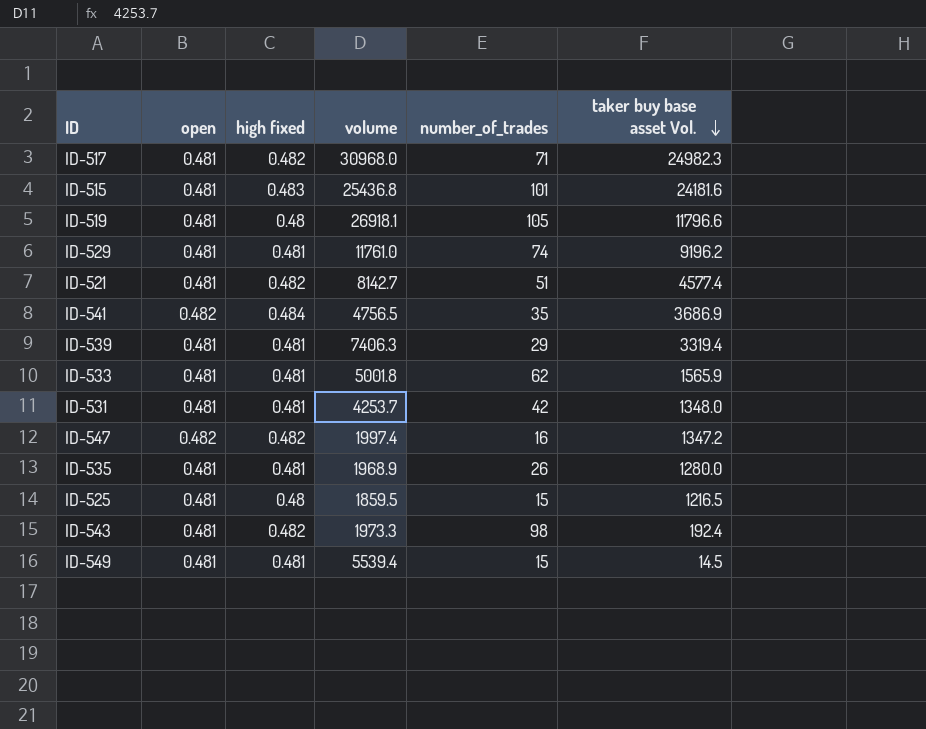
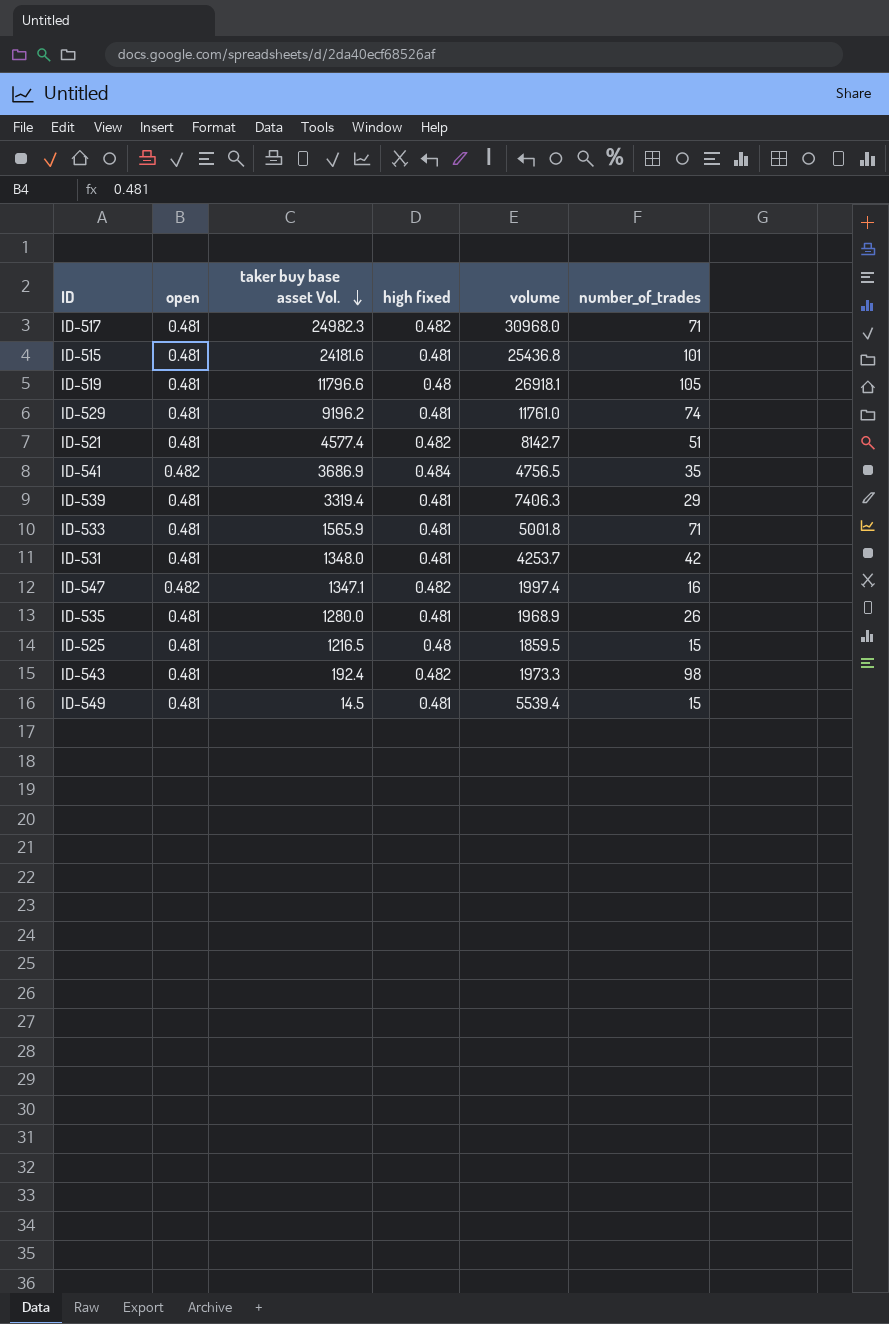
column taker buy base asset Vol. | position: 6 -> 3
ID-515 | high fixed: 0.483 -> 0.481
ID-533 | number_of_trades: 62 -> 71
ID-547 | taker buy base asset Vol.: 1347.2 -> 1347.1

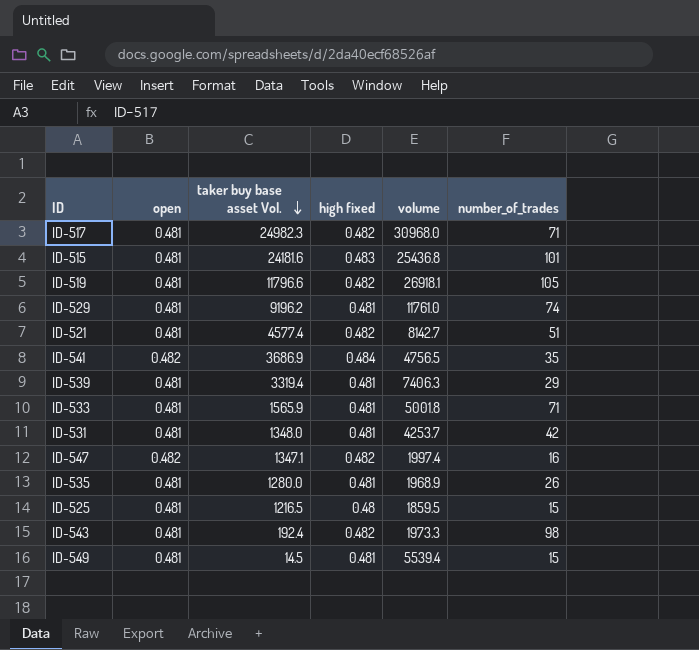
ID-515 | high fixed: 0.481 -> 0.483
ID-519 | high fixed: 0.48 -> 0.482

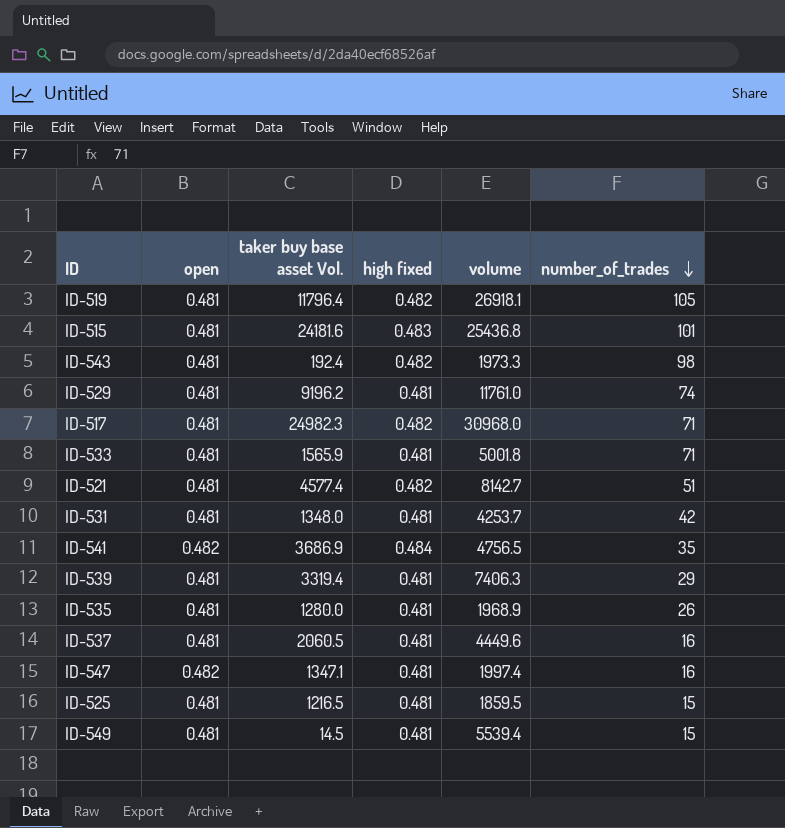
row order: taker buy base asset Vol. descending -> number_of_trades descending
ID-519 | taker buy base asset Vol.: 11796.6 -> 11796.4
row ID-537: none -> 0.481 | 2060.5 | 0.481 | 4449.6 | 16
ID-547 | high fixed: 0.482 -> 0.481
ID-525 | high fixed: 0.48 -> 0.481

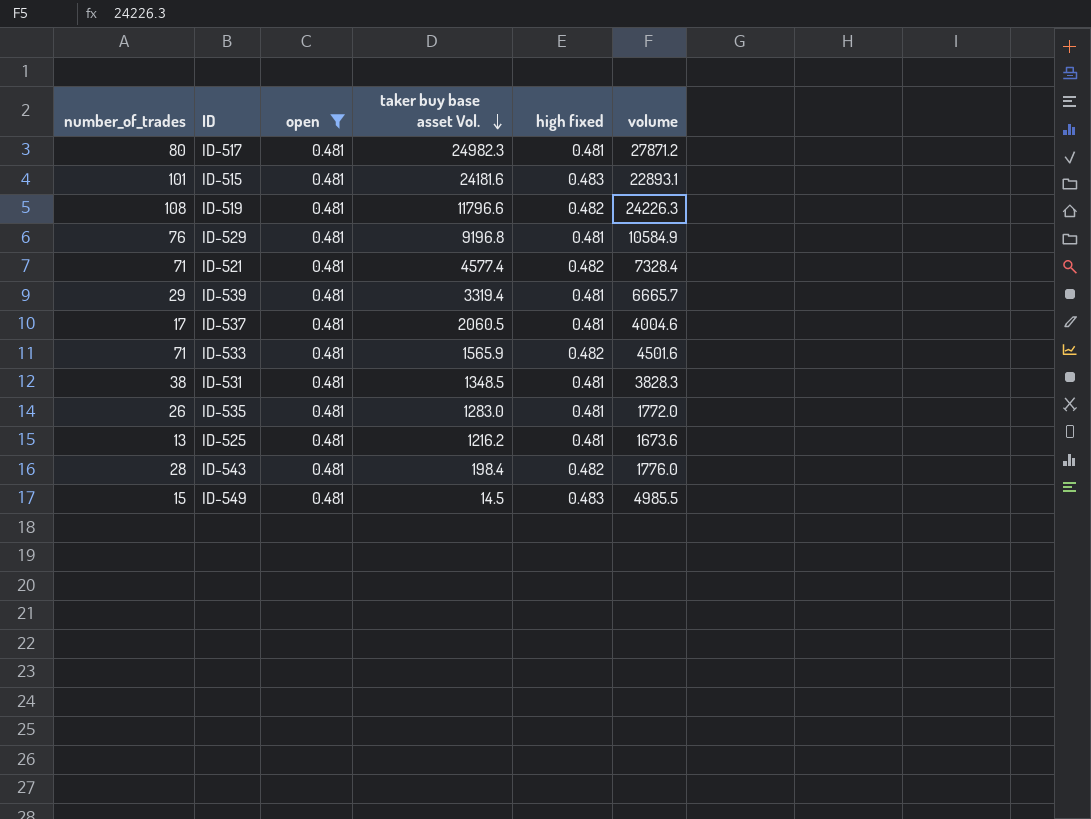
filter: none -> open = 0.481
row order: number_of_trades descending -> taker buy base asset Vol. descending
column number_of_trades | position: 6 -> 1
ID-517 | number_of_trades: 71 -> 80
ID-517 | high fixed: 0.482 -> 0.481
ID-517 | volume: 30968.0 -> 27871.2
ID-515 | volume: 25436.8 -> 22893.1
ID-519 | number_of_trades: 105 -> 108
ID-519 | taker buy base asset Vol.: 11796.4 -> 11796.6
ID-519 | volume: 26918.1 -> 24226.3
ID-529 | number_of_trades: 74 -> 76
ID-529 | taker buy base asset Vol.: 9196.2 -> 9196.8
ID-529 | volume: 11761.0 -> 10584.9
ID-521 | number_of_trades: 51 -> 71
ID-521 | volume: 8142.7 -> 7328.4
ID-539 | volume: 7406.3 -> 6665.7
ID-537 | number_of_trades: 16 -> 17
ID-537 | volume: 4449.6 -> 4004.6
ID-533 | high fixed: 0.481 -> 0.482
ID-533 | volume: 5001.8 -> 4501.6
ID-531 | number_of_trades: 42 -> 38
ID-531 | taker buy base asset Vol.: 1348.0 -> 1348.5
ID-531 | volume: 4253.7 -> 3828.3
ID-535 | taker buy base asset Vol.: 1280.0 -> 1283.0
ID-535 | volume: 1968.9 -> 1772.0
ID-525 | number_of_trades: 15 -> 13
ID-525 | taker buy base asset Vol.: 1216.5 -> 1216.2
ID-525 | volume: 1859.5 -> 1673.6
ID-543 | number_of_trades: 98 -> 28
ID-543 | taker buy base asset Vol.: 192.4 -> 198.4
ID-543 | volume: 1973.3 -> 1776.0
ID-549 | high fixed: 0.481 -> 0.483
ID-549 | volume: 5539.4 -> 4985.5

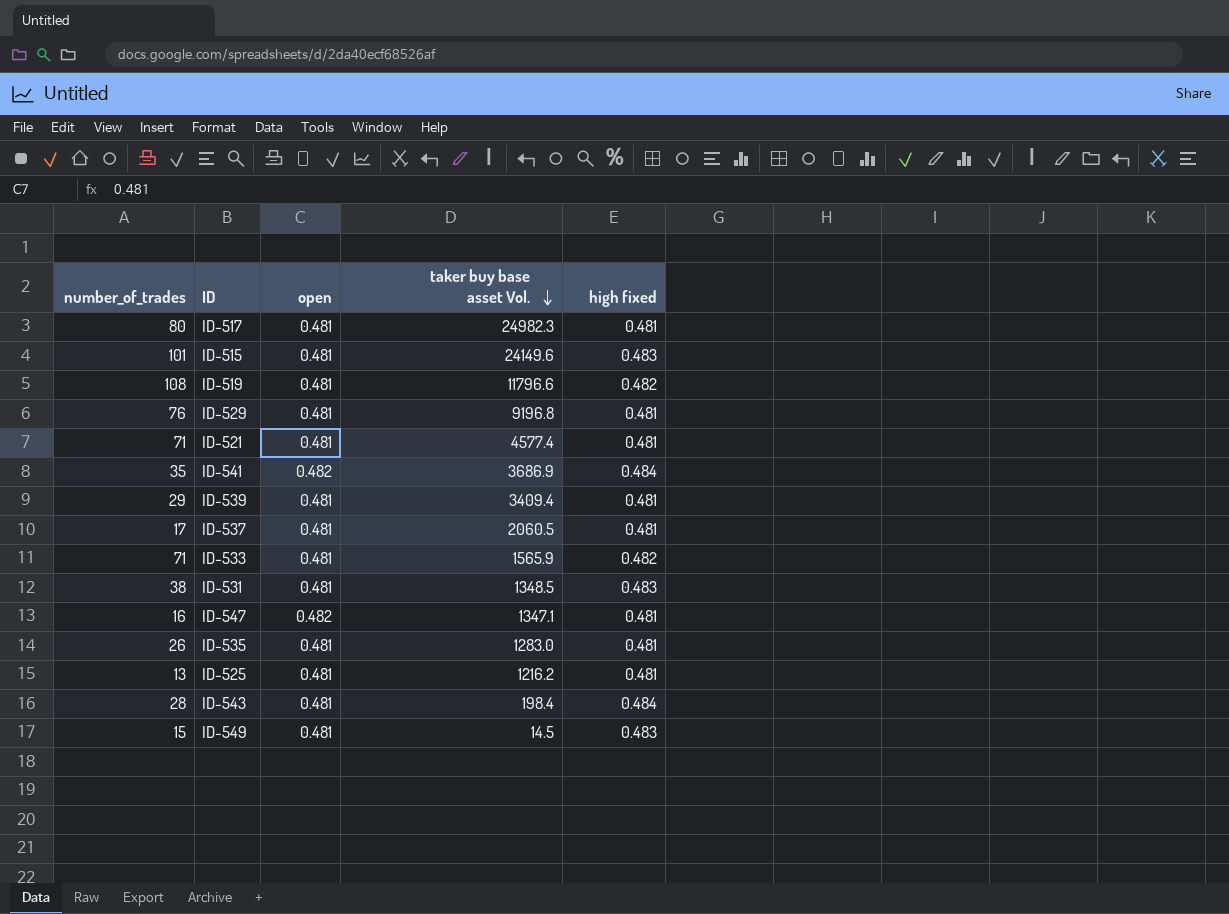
filter: open = 0.481 -> none
column volume | position: 6 -> none
ID-515 | taker buy base asset Vol.: 24181.6 -> 24149.6
ID-521 | high fixed: 0.482 -> 0.481
ID-539 | taker buy base asset Vol.: 3319.4 -> 3409.4
ID-531 | high fixed: 0.481 -> 0.483
ID-543 | high fixed: 0.482 -> 0.484

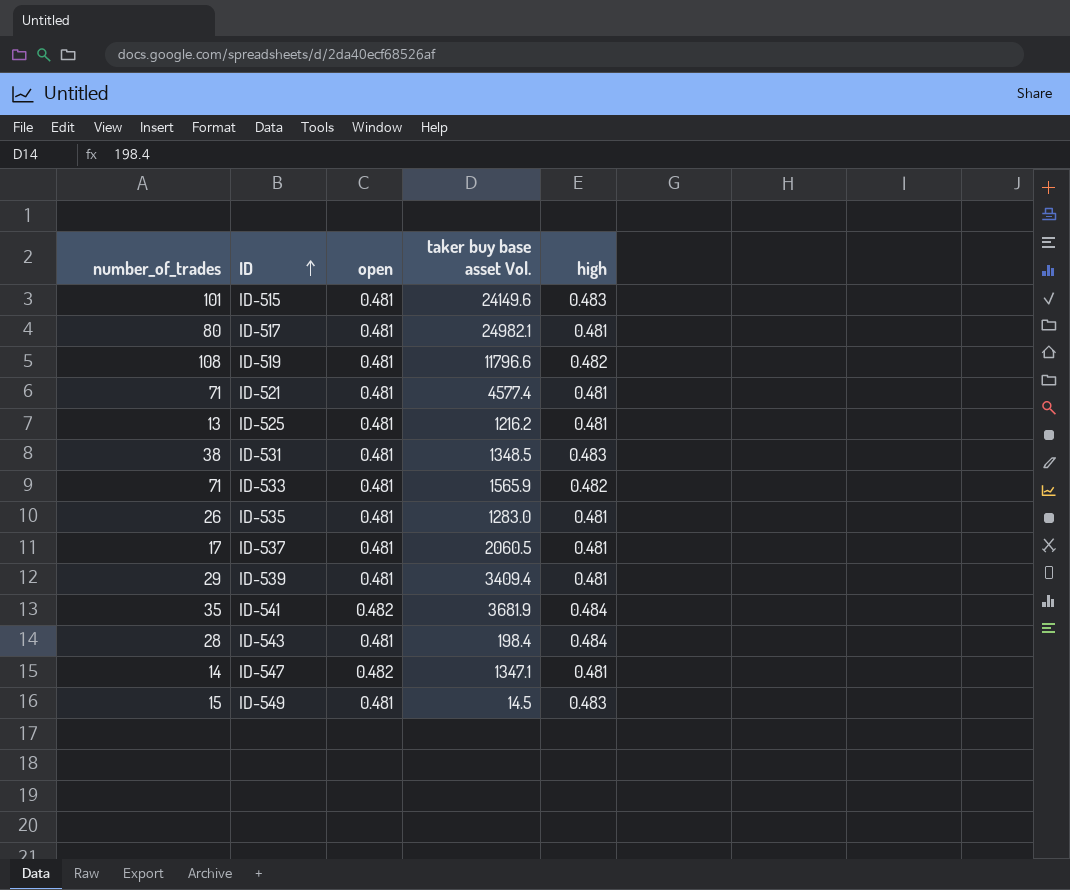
row order: taker buy base asset Vol. descending -> ID ascending
column name: high fixed -> high
row ID-529: 76 | 0.481 | 9196.8 | 0.481 -> none
ID-517 | taker buy base asset Vol.: 24982.3 -> 24982.1
ID-541 | taker buy base asset Vol.: 3686.9 -> 3681.9
ID-547 | number_of_trades: 16 -> 14

